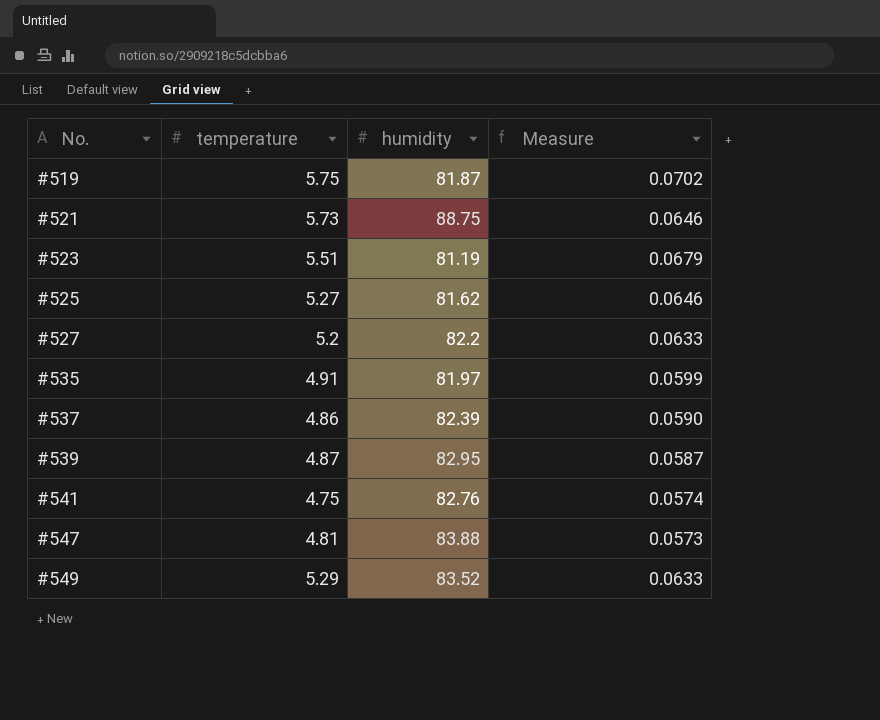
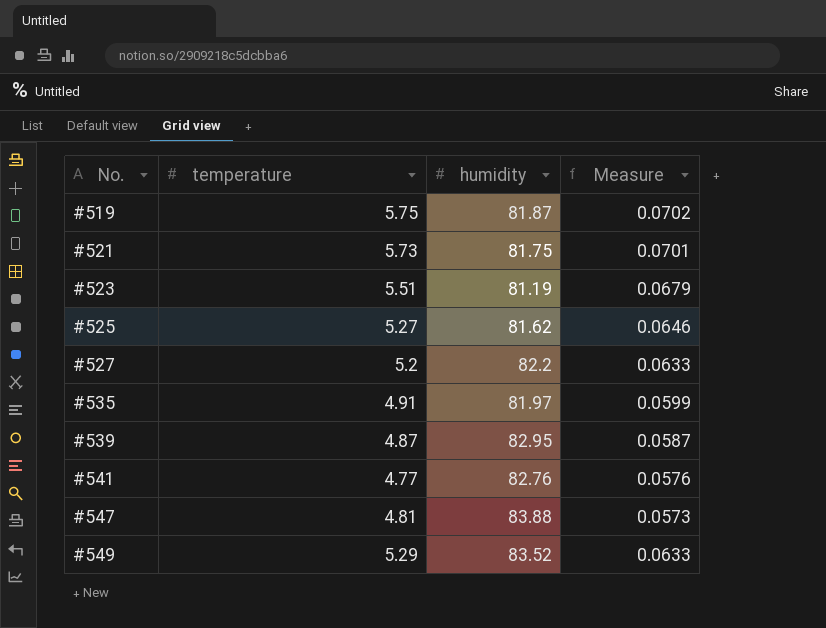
row #537: 4.86 | 82.39 | 0.0590 -> none
#521 | humidity: 88.75 -> 81.75
#521 | Measure: 0.0646 -> 0.0701
#541 | temperature: 4.75 -> 4.77
#541 | Measure: 0.0574 -> 0.0576

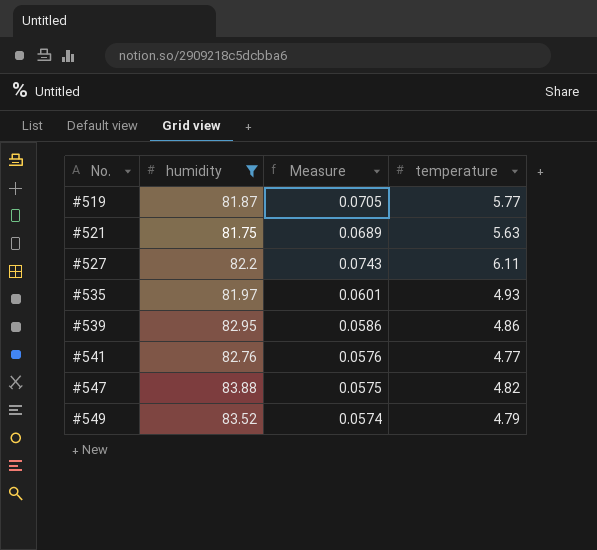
filter: none -> humidity >= 81.75
column temperature | position: 2 -> 4
#519 | Measure: 0.0702 -> 0.0705
#519 | temperature: 5.75 -> 5.77
#521 | Measure: 0.0701 -> 0.0689
#521 | temperature: 5.73 -> 5.63
#527 | Measure: 0.0633 -> 0.0743
#527 | temperature: 5.2 -> 6.11
#535 | Measure: 0.0599 -> 0.0601
#535 | temperature: 4.91 -> 4.93
#539 | Measure: 0.0587 -> 0.0586
#539 | temperature: 4.87 -> 4.86
#547 | Measure: 0.0573 -> 0.0575
#547 | temperature: 4.81 -> 4.82
#549 | Measure: 0.0633 -> 0.0574
#549 | temperature: 5.29 -> 4.79

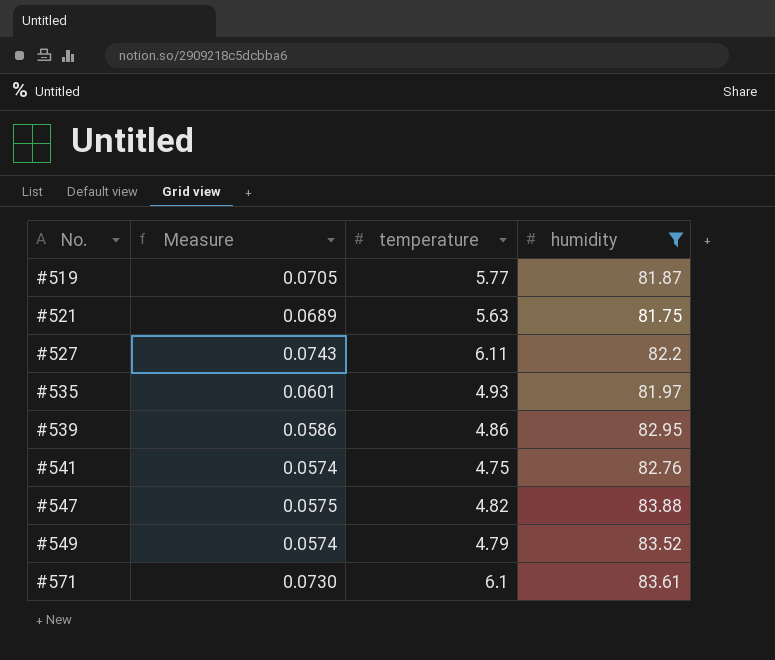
column humidity | position: 2 -> 4
#541 | Measure: 0.0576 -> 0.0574
#541 | temperature: 4.77 -> 4.75
row #571: none -> 0.0730 | 6.1 | 83.61

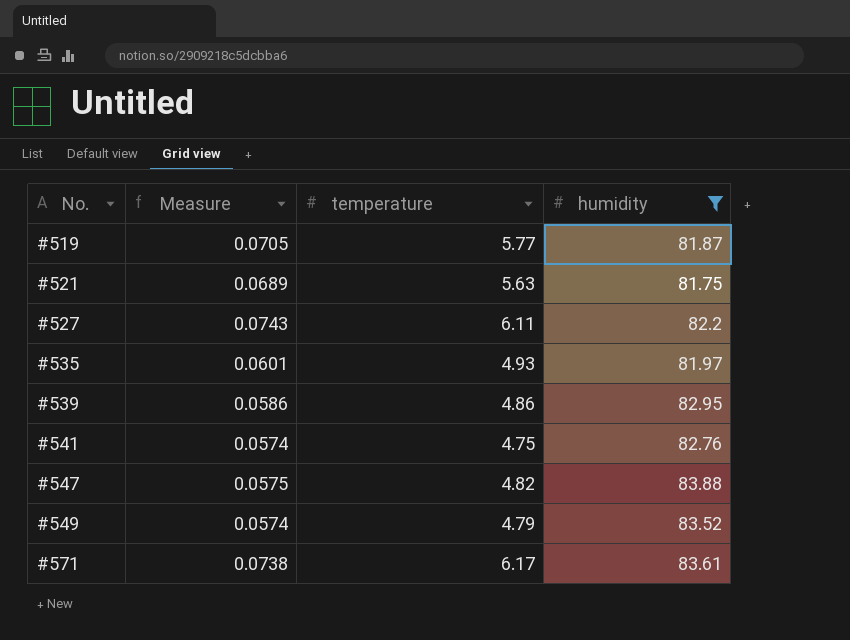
#571 | Measure: 0.0730 -> 0.0738
#571 | temperature: 6.1 -> 6.17

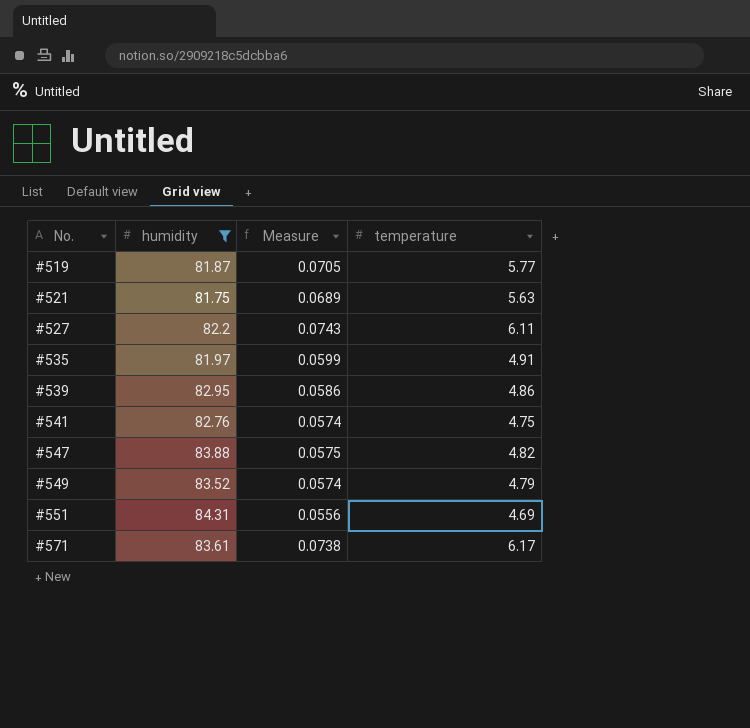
column humidity | position: 4 -> 2
#535 | Measure: 0.0601 -> 0.0599
#535 | temperature: 4.93 -> 4.91
row #551: none -> 84.31 | 0.0556 | 4.69

